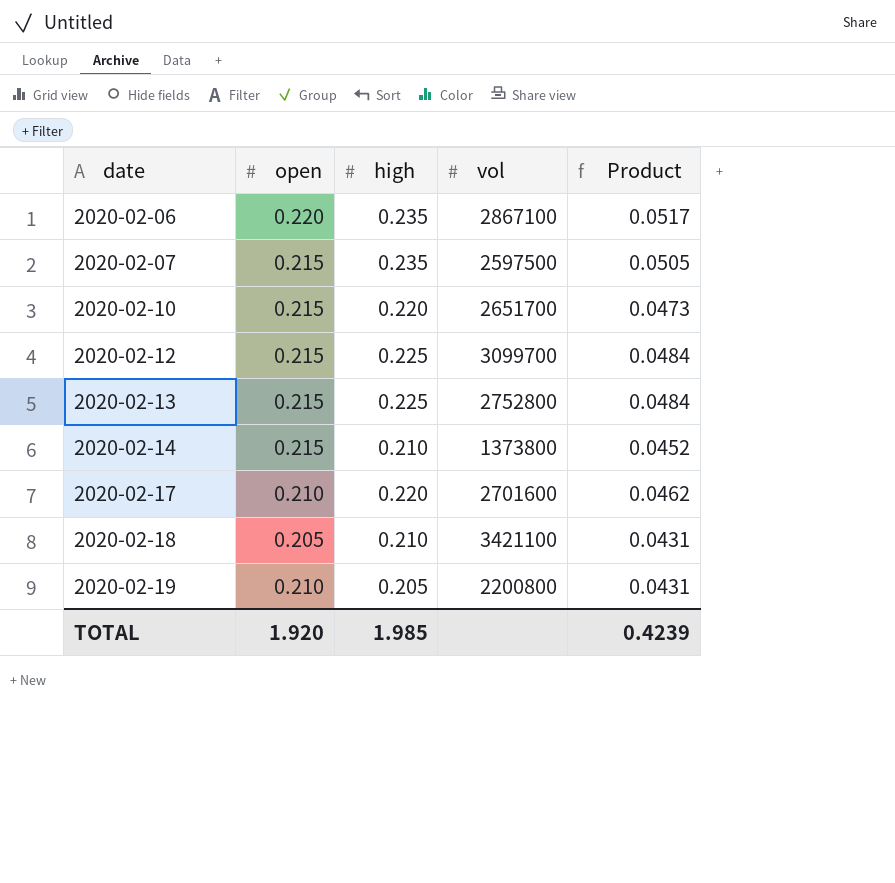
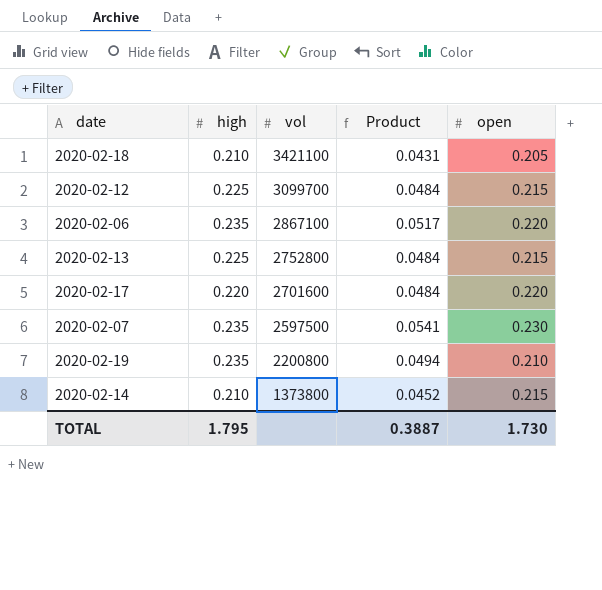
row order: date ascending -> vol descending
column open | position: 2 -> 5
row 2020-02-10: 0.215 | 0.220 | 2651700 | 0.0473 -> none
2020-02-17 | Product: 0.0462 -> 0.0484
2020-02-17 | open: 0.210 -> 0.220
2020-02-07 | Product: 0.0505 -> 0.0541
2020-02-07 | open: 0.215 -> 0.230
2020-02-19 | high: 0.205 -> 0.235
2020-02-19 | Product: 0.0431 -> 0.0494
TOTAL | high: 1.985 -> 1.795
TOTAL | Product: 0.4239 -> 0.3887
TOTAL | open: 1.920 -> 1.730

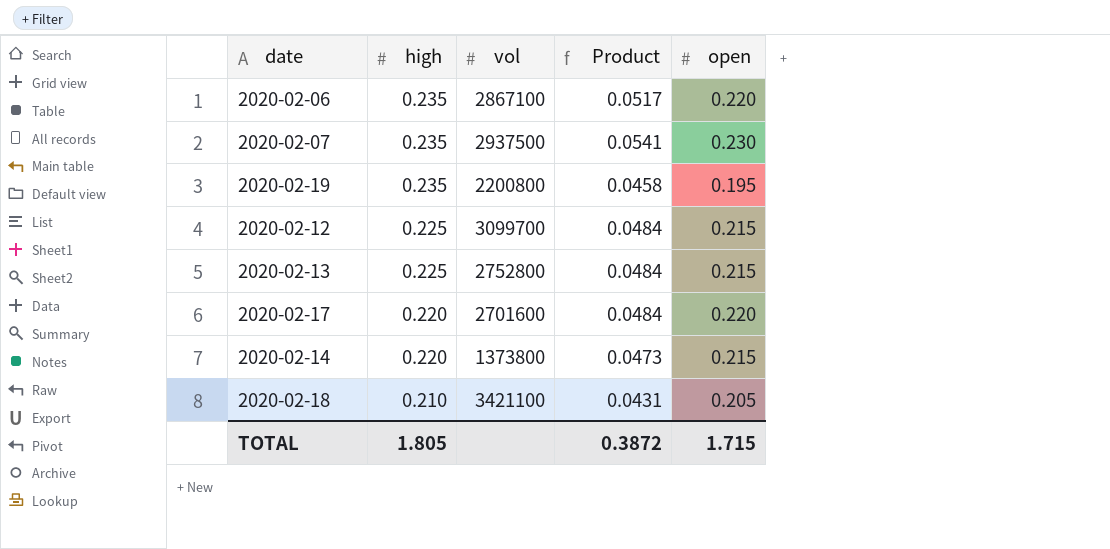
row order: vol descending -> high descending
2020-02-07 | vol: 2597500 -> 2937500
2020-02-19 | Product: 0.0494 -> 0.0458
2020-02-19 | open: 0.210 -> 0.195
2020-02-14 | high: 0.210 -> 0.220
2020-02-14 | Product: 0.0452 -> 0.0473
TOTAL | high: 1.795 -> 1.805
TOTAL | Product: 0.3887 -> 0.3872
TOTAL | open: 1.730 -> 1.715

